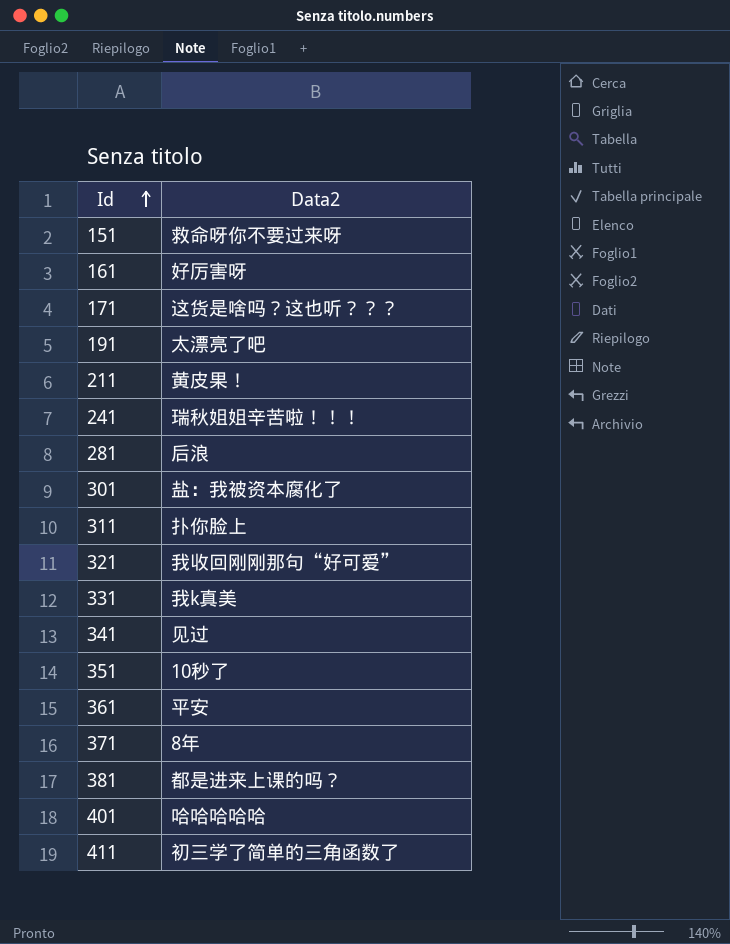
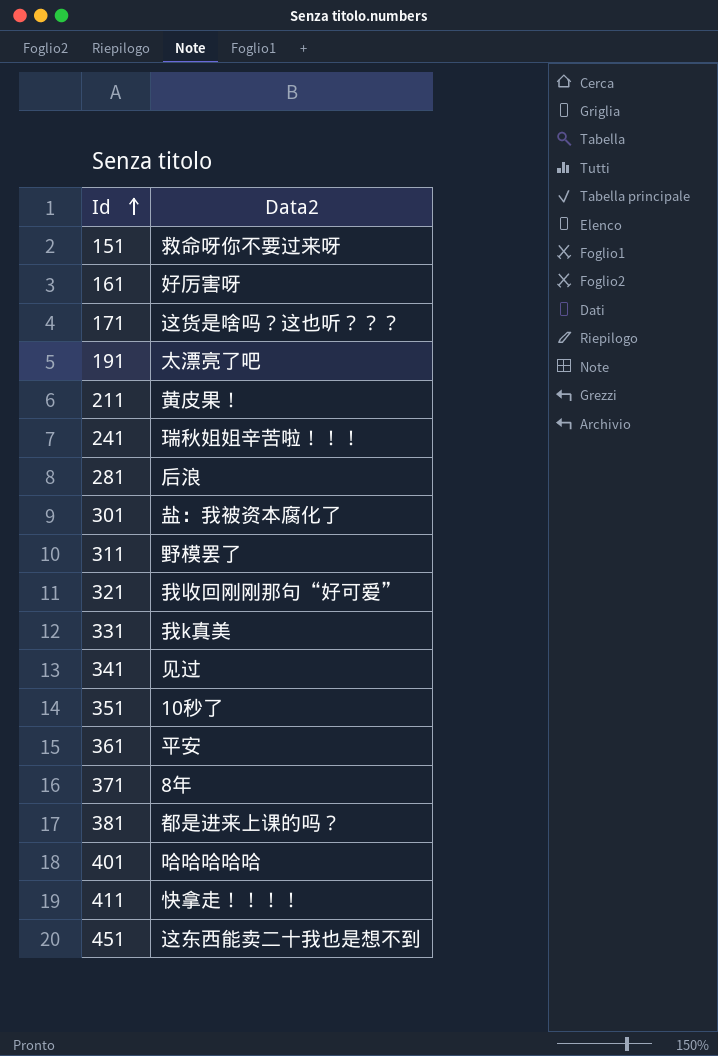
311 | Data2: 扑你脸上 -> 野模罢了
411 | Data2: 初三学了简单的三角函数了 -> 快拿走！！！！
row 451: none -> 这东西能卖二十我也是想不到

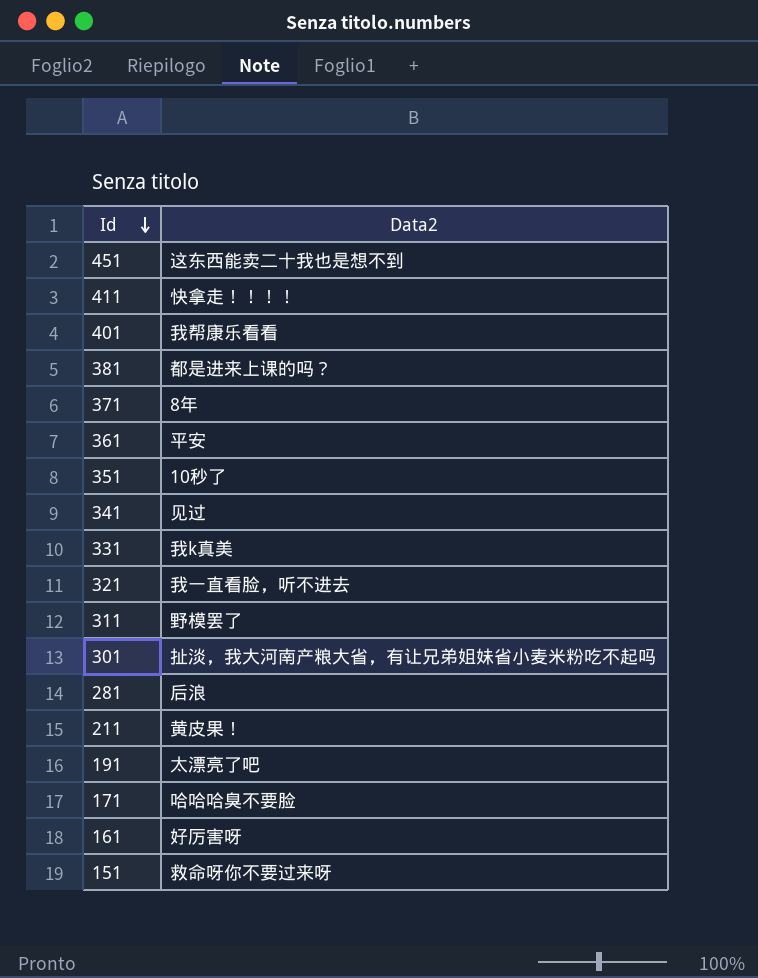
row order: Id ascending -> Id descending
row 241: 瑞秋姐姐辛苦啦！！！ -> none
401 | Data2: 哈哈哈哈哈 -> 我帮康乐看看
321 | Data2: 我收回刚刚那句“好可爱” -> 我一直看脸，听不进去
301 | Data2: 盐：我被资本腐化了 -> 扯淡，我大河南产粮大省，有让兄弟姐妹省小麦米粉吃不起吗
171 | Data2: 这货是啥吗？这也听？？？ -> 哈哈哈臭不要脸

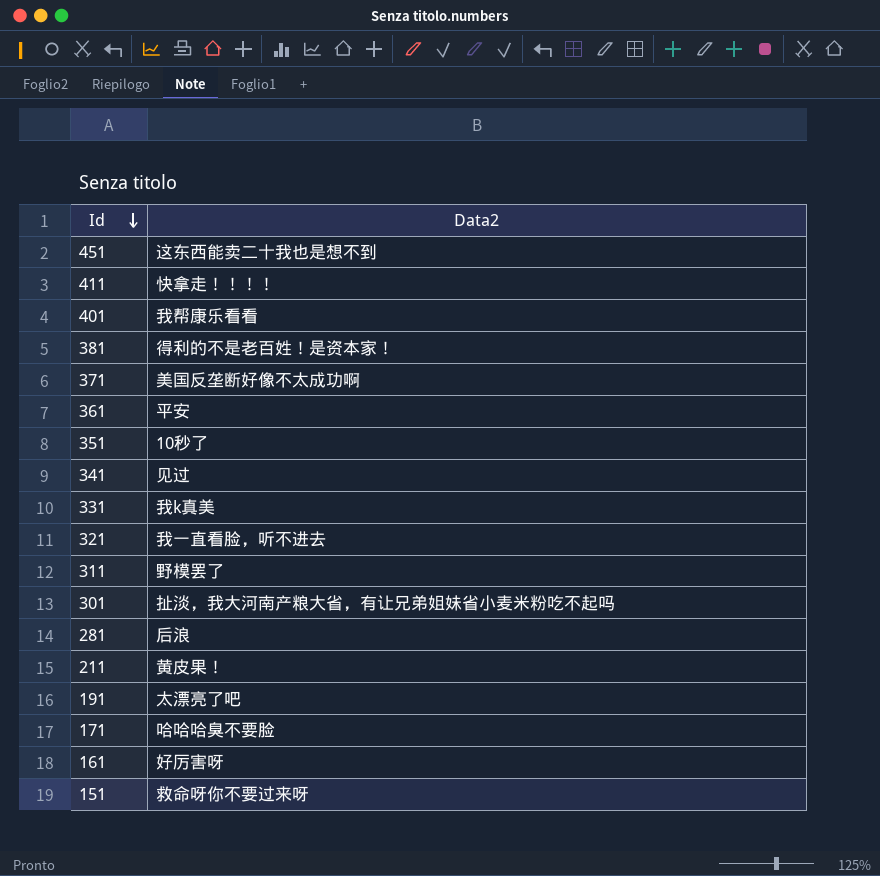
381 | Data2: 都是进来上课的吗？ -> 得利的不是老百姓！是资本家！
371 | Data2: 8年 -> 美国反垄断好像不太成功啊

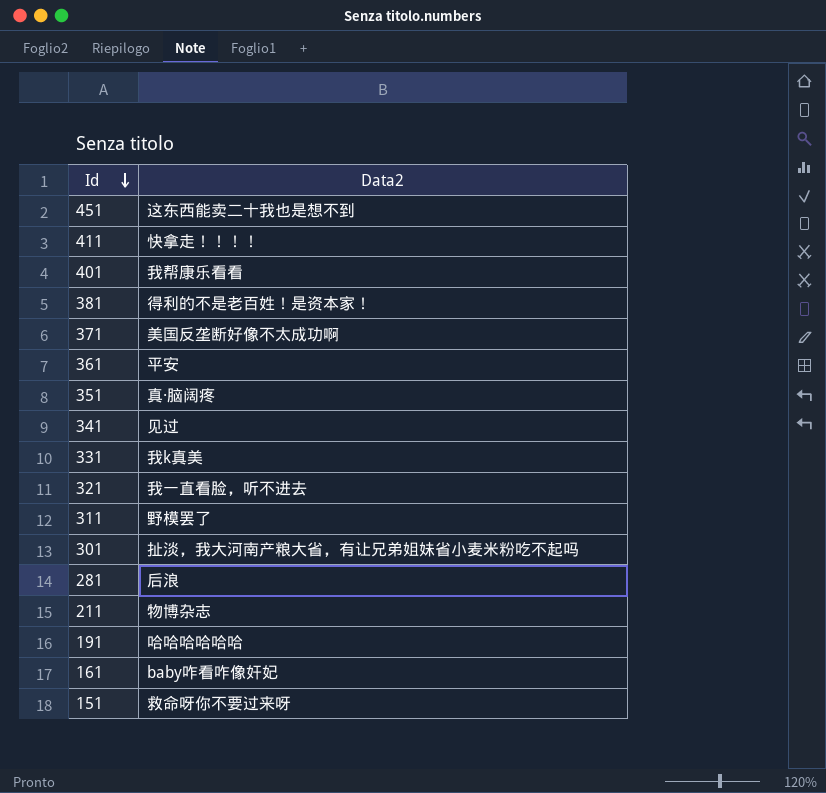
row 171: 哈哈哈臭不要脸 -> none
351 | Data2: 10秒了 -> 真·脑阔疼
211 | Data2: 黄皮果！ -> 物博杂志
191 | Data2: 太漂亮了吧 -> 哈哈哈哈哈哈
161 | Data2: 好厉害呀 -> baby咋看咋像奸妃

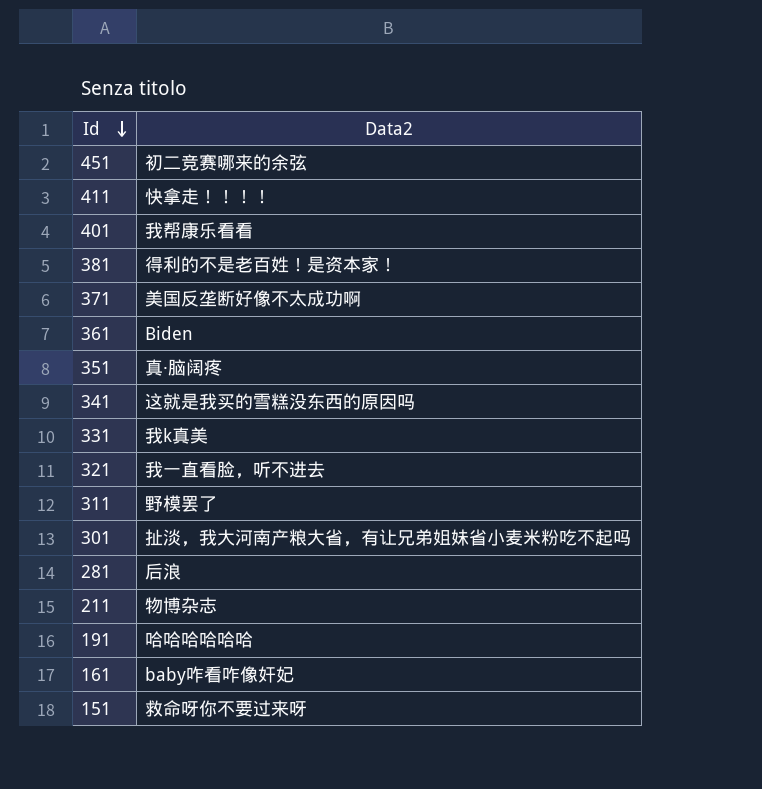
451 | Data2: 这东西能卖二十我也是想不到 -> 初二竞赛哪来的余弦
361 | Data2: 平安 -> Biden
341 | Data2: 见过 -> 这就是我买的雪糕没东西的原因吗

